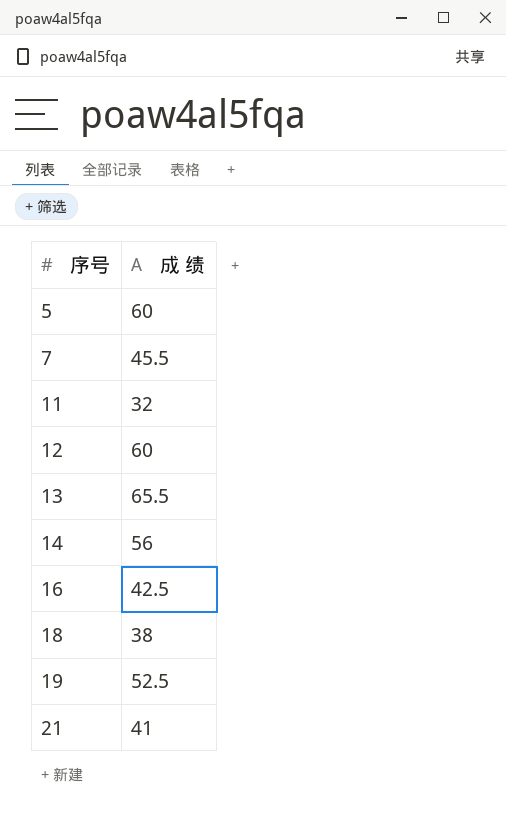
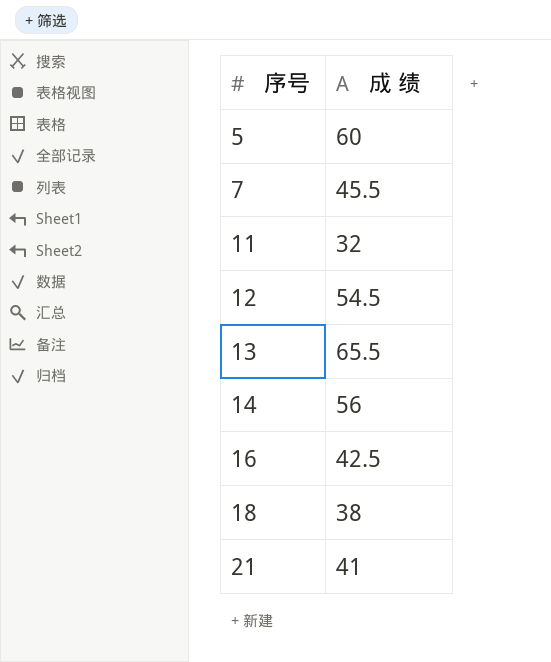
row 19: 52.5 -> none
12 | 成 绩: 60 -> 54.5

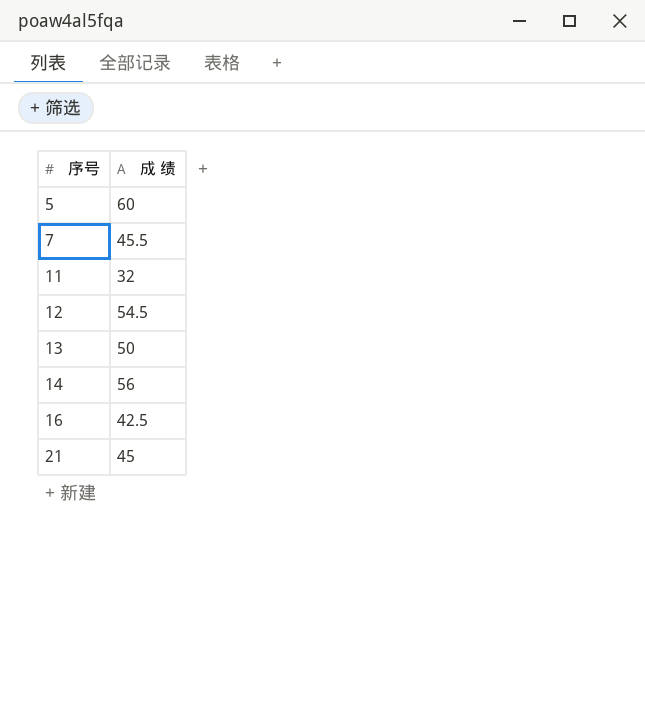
row 18: 38 -> none
13 | 成 绩: 65.5 -> 50
21 | 成 绩: 41 -> 45

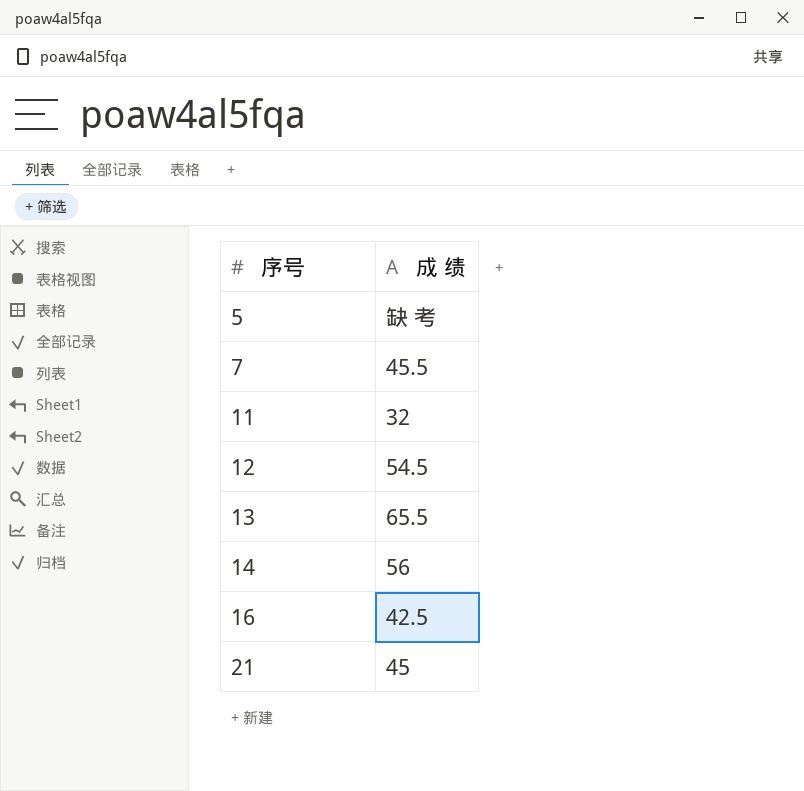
5 | 成 绩: 60 -> 缺 考
13 | 成 绩: 50 -> 65.5

